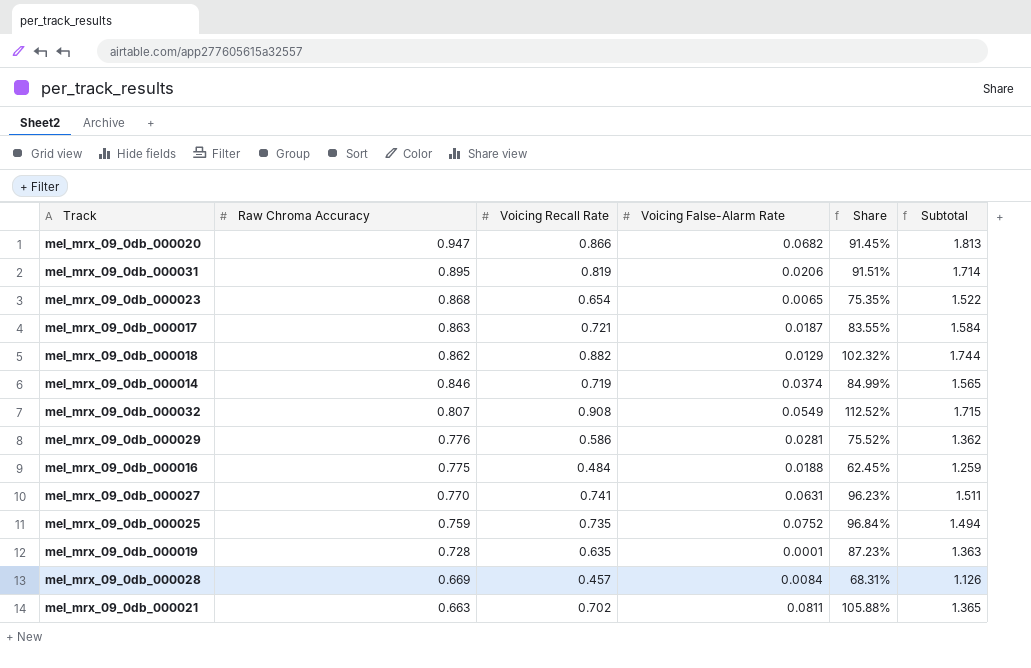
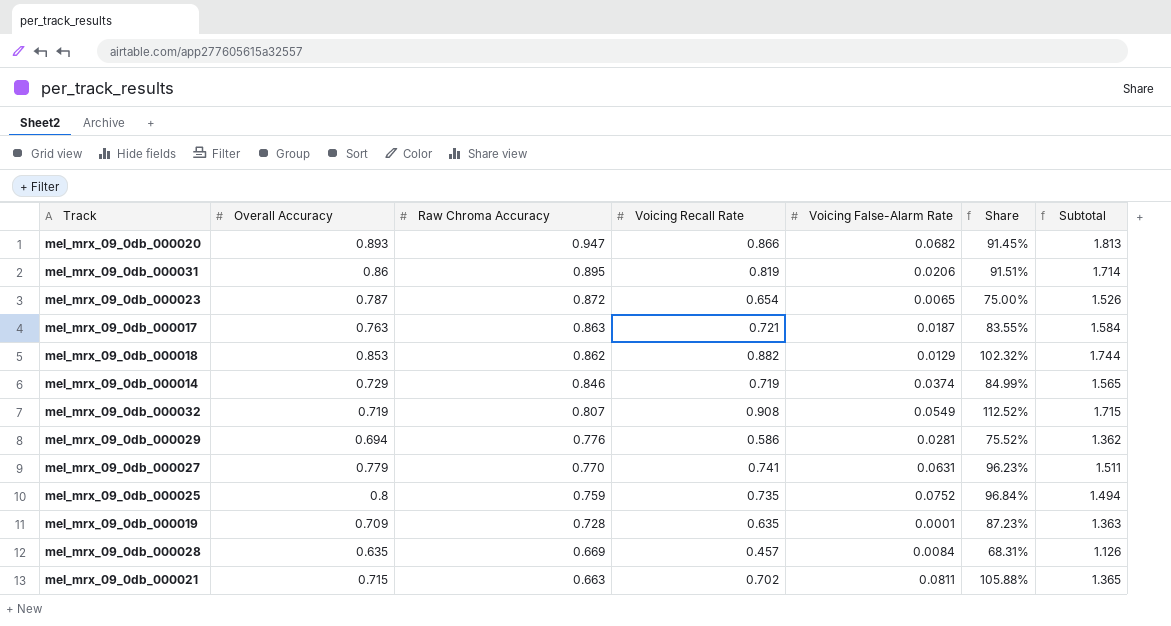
column Overall Accuracy | position: none -> 2
row mel_mrx_09_0db_000016: 0.775 | 0.484 | 0.0188 | 62.45% | 1.259 -> none
mel_mrx_09_0db_000023 | Raw Chroma Accuracy: 0.868 -> 0.872
mel_mrx_09_0db_000023 | Share: 75.35% -> 75.00%
mel_mrx_09_0db_000023 | Subtotal: 1.522 -> 1.526

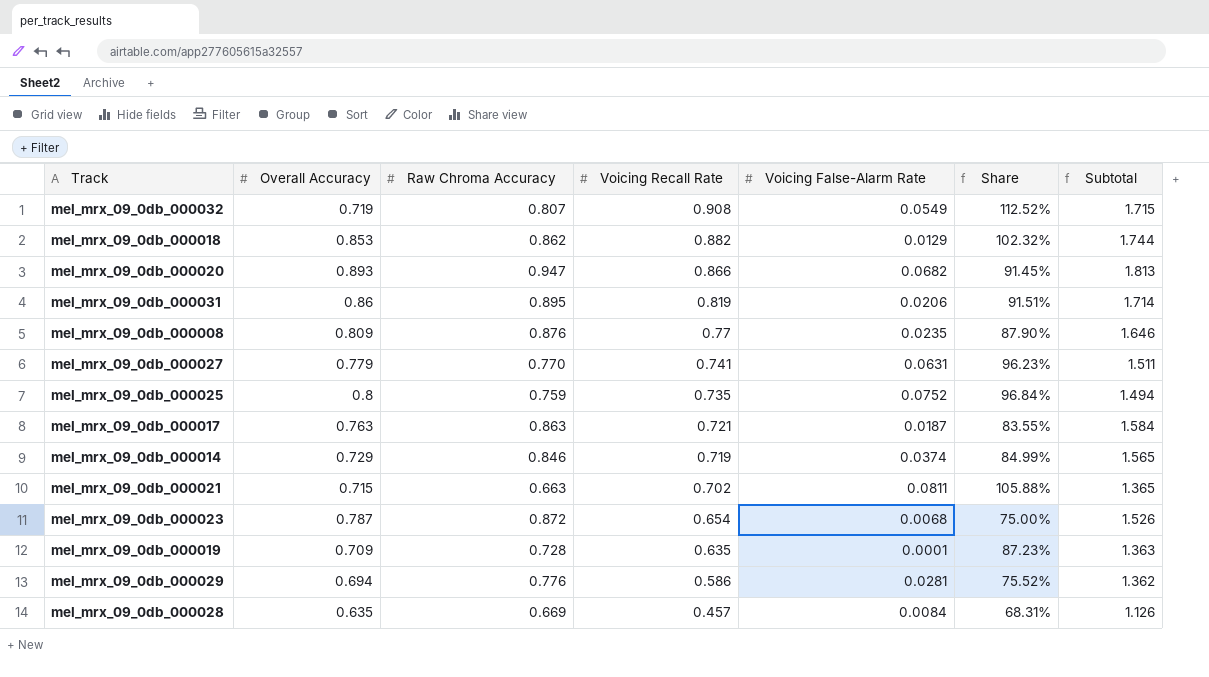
row order: Raw Chroma Accuracy descending -> Voicing Recall Rate descending
row mel_mrx_09_0db_000008: none -> 0.809 | 0.876 | 0.77 | 0.0235 | 87.90% | 1.646
mel_mrx_09_0db_000023 | Voicing False-Alarm Rate: 0.0065 -> 0.0068

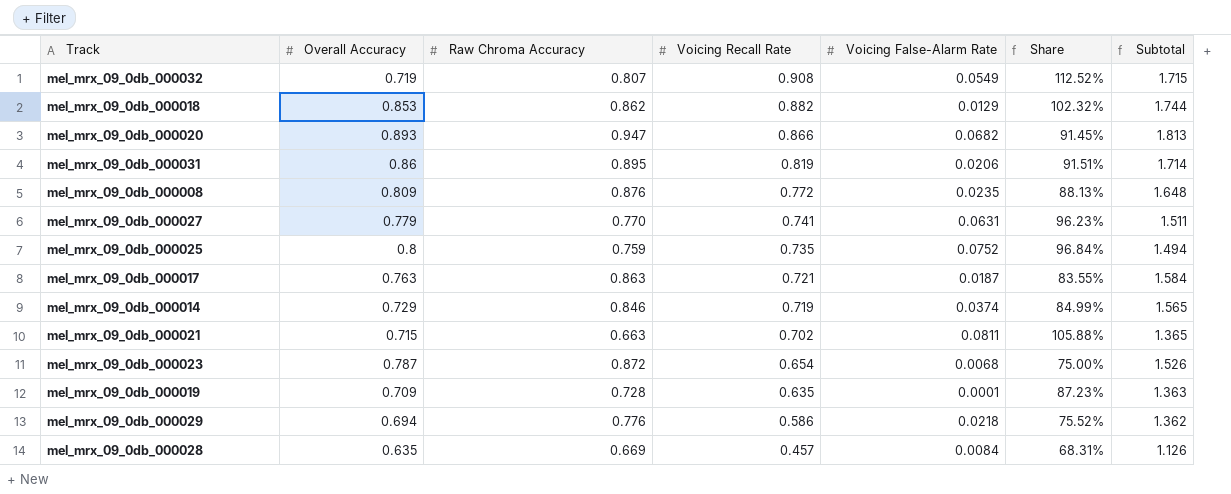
mel_mrx_09_0db_000008 | Voicing Recall Rate: 0.77 -> 0.772
mel_mrx_09_0db_000008 | Share: 87.90% -> 88.13%
mel_mrx_09_0db_000008 | Subtotal: 1.646 -> 1.648
mel_mrx_09_0db_000029 | Voicing False-Alarm Rate: 0.0281 -> 0.0218

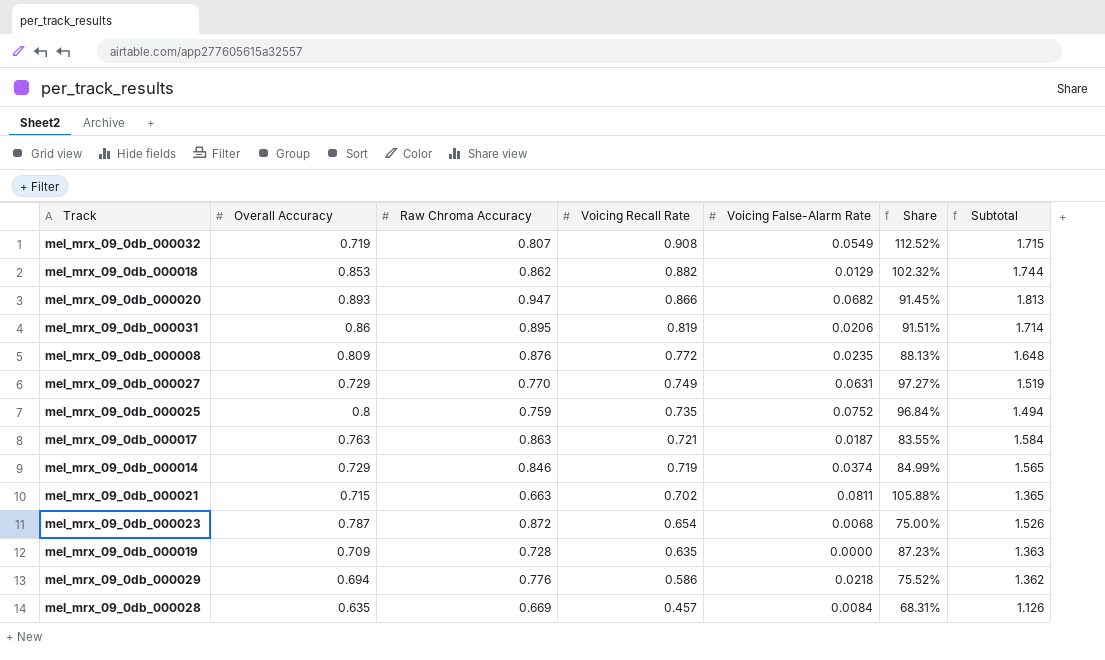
mel_mrx_09_0db_000027 | Overall Accuracy: 0.779 -> 0.729
mel_mrx_09_0db_000027 | Voicing Recall Rate: 0.741 -> 0.749
mel_mrx_09_0db_000027 | Share: 96.23% -> 97.27%
mel_mrx_09_0db_000027 | Subtotal: 1.511 -> 1.519
mel_mrx_09_0db_000019 | Voicing False-Alarm Rate: 0.0001 -> 0.0000

